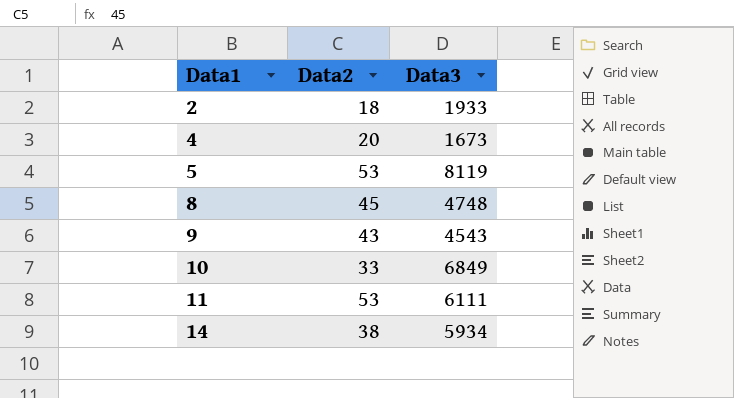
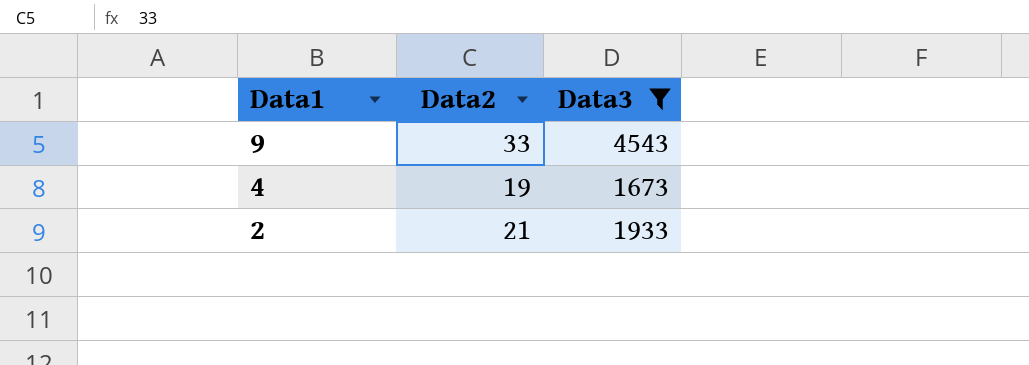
filter: none -> Data3 <= 4543
row order: Data1 ascending -> Data1 descending
9 | Data2: 43 -> 33
4 | Data2: 20 -> 19
2 | Data2: 18 -> 21

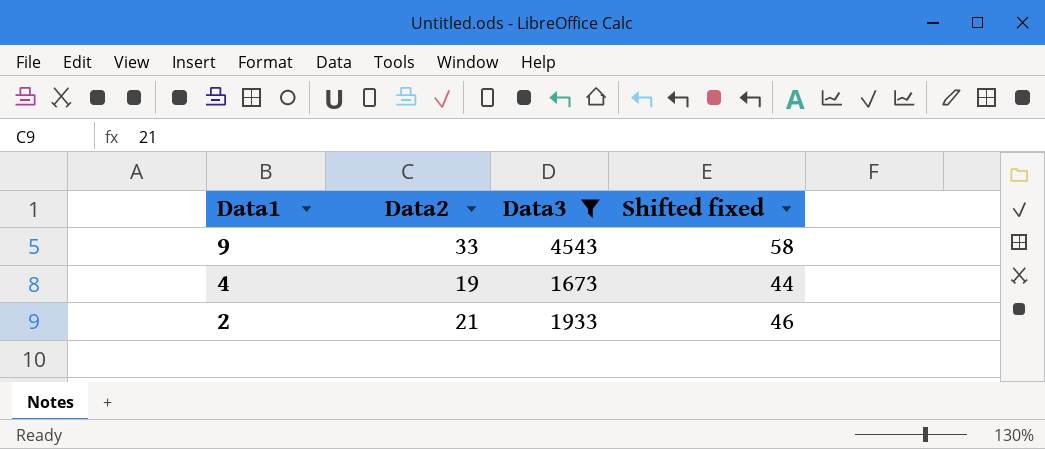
column Shifted fixed | formula: none -> [Data2] + 25

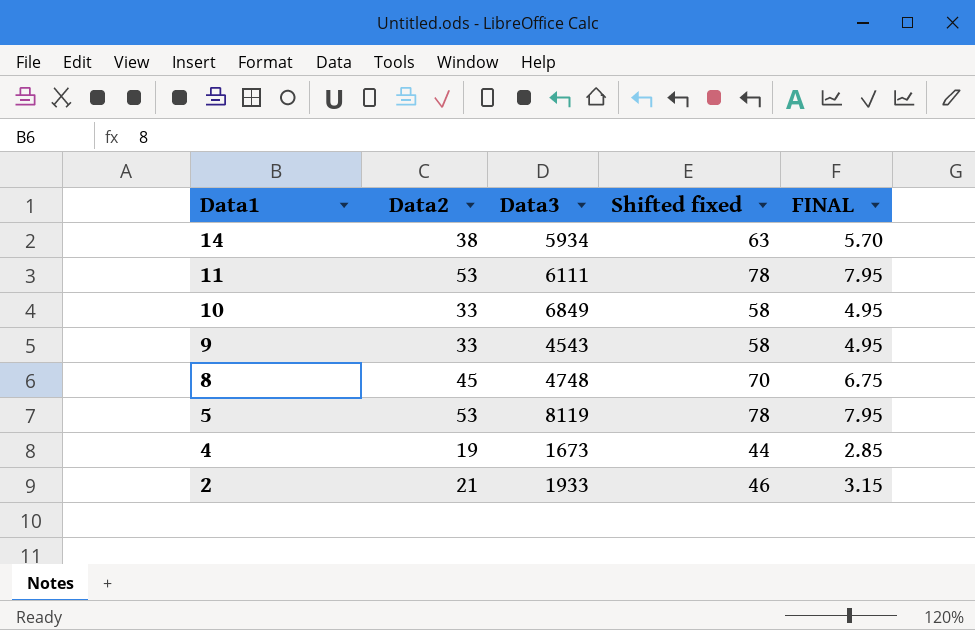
filter: Data3 <= 4543 -> none
column FINAL | formula: none -> [Data2] * 0.15

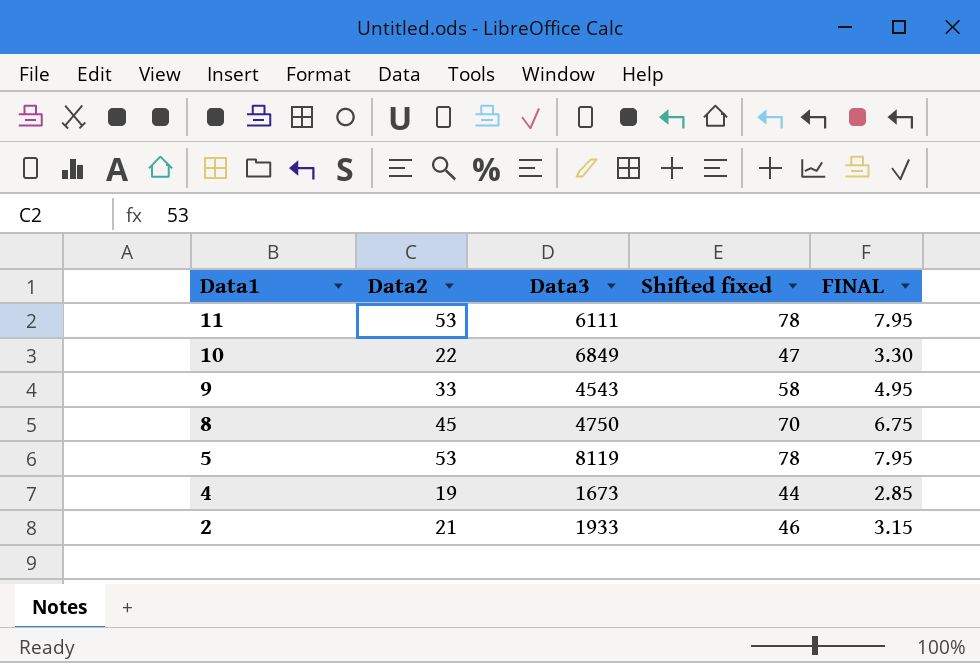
row 14: 38 | 5934 | 63 | 5.70 -> none
10 | Data2: 33 -> 22
10 | Shifted fixed: 58 -> 47
10 | FINAL: 4.95 -> 3.30
8 | Data3: 4748 -> 4750

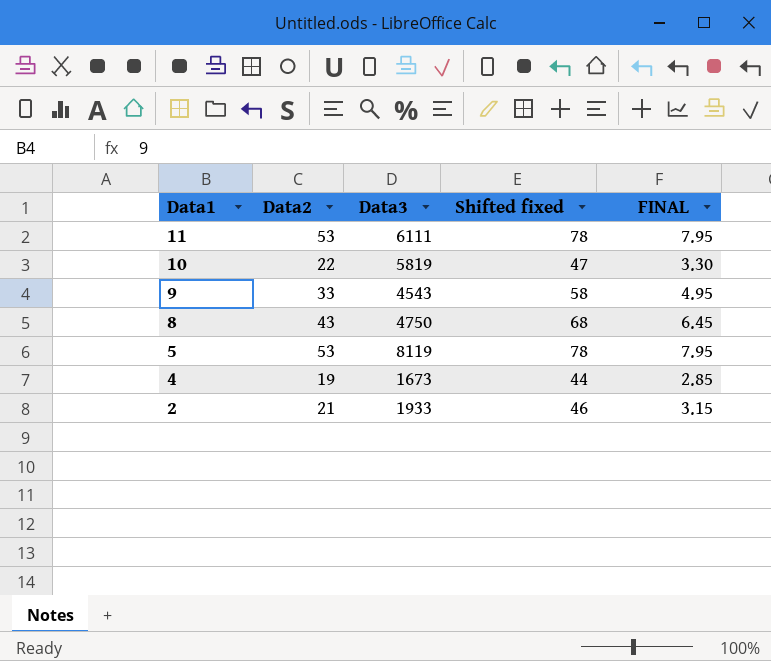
10 | Data3: 6849 -> 5819
8 | Data2: 45 -> 43
8 | Shifted fixed: 70 -> 68
8 | FINAL: 6.75 -> 6.45

